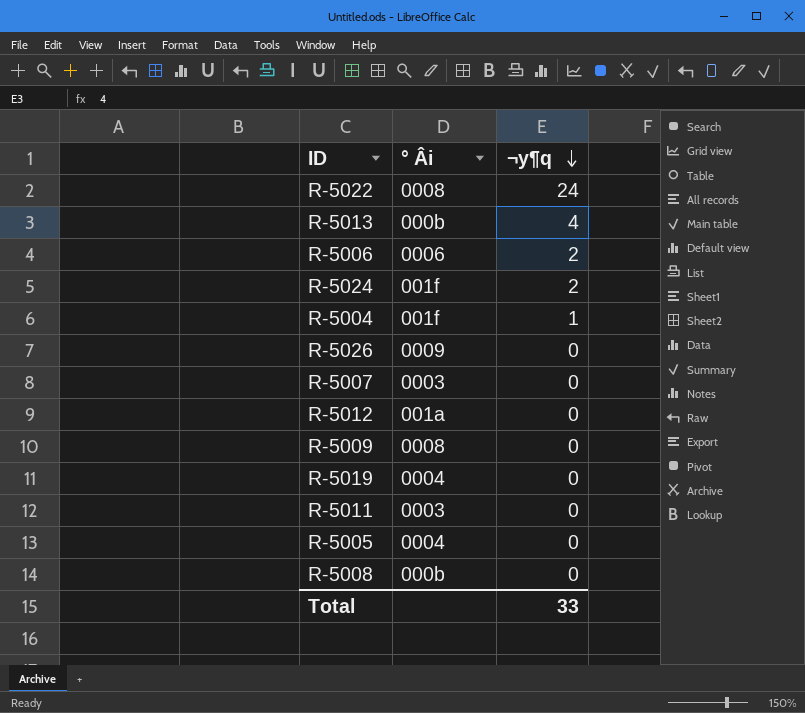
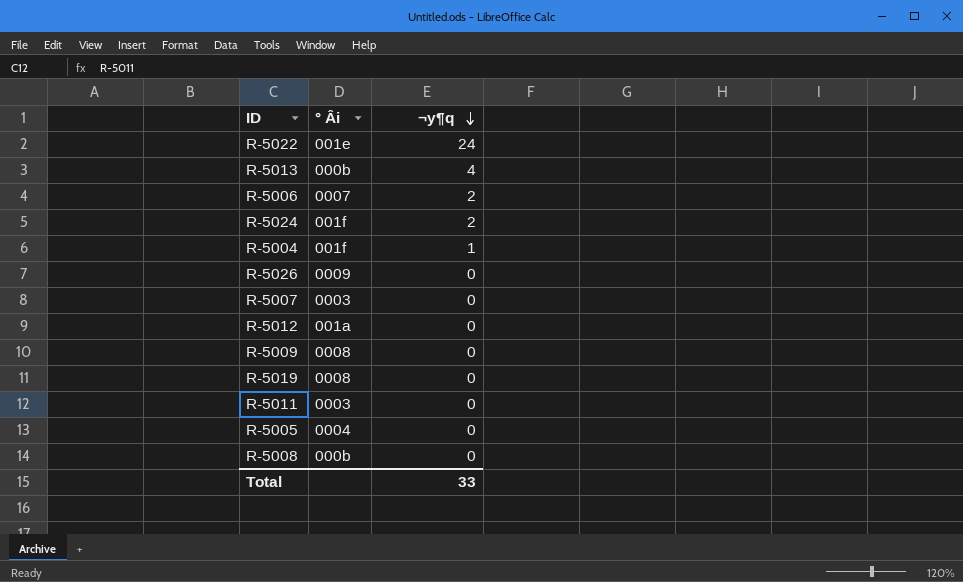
R-5022 | ° Âi: 0008 -> 001e
R-5006 | ° Âi: 0006 -> 0007
R-5019 | ° Âi: 0004 -> 0008

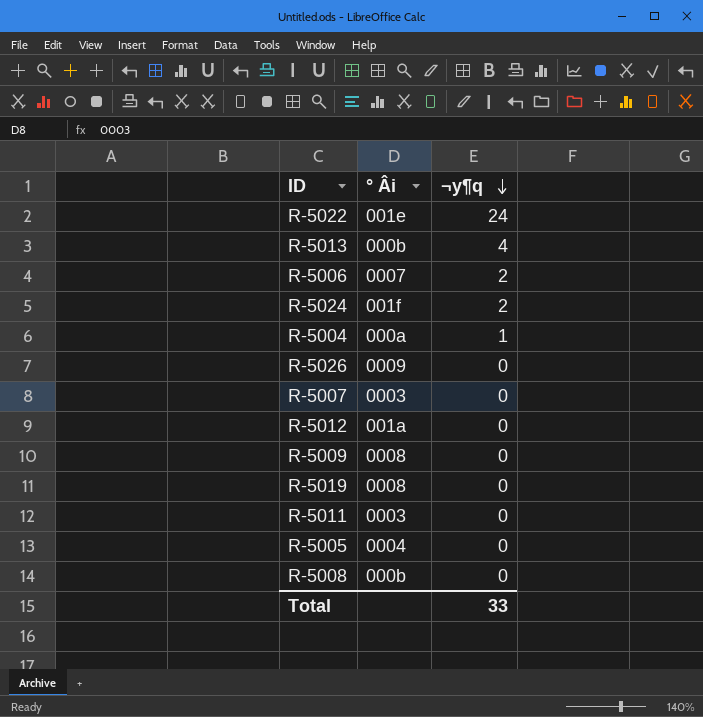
R-5004 | ° Âi: 001f -> 000a

